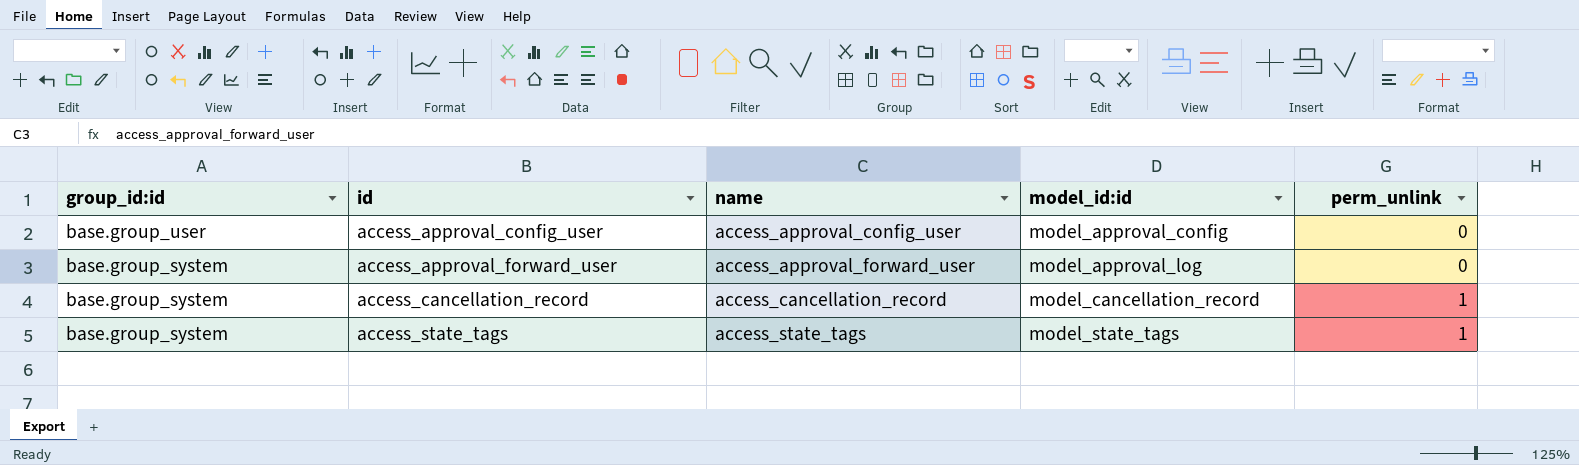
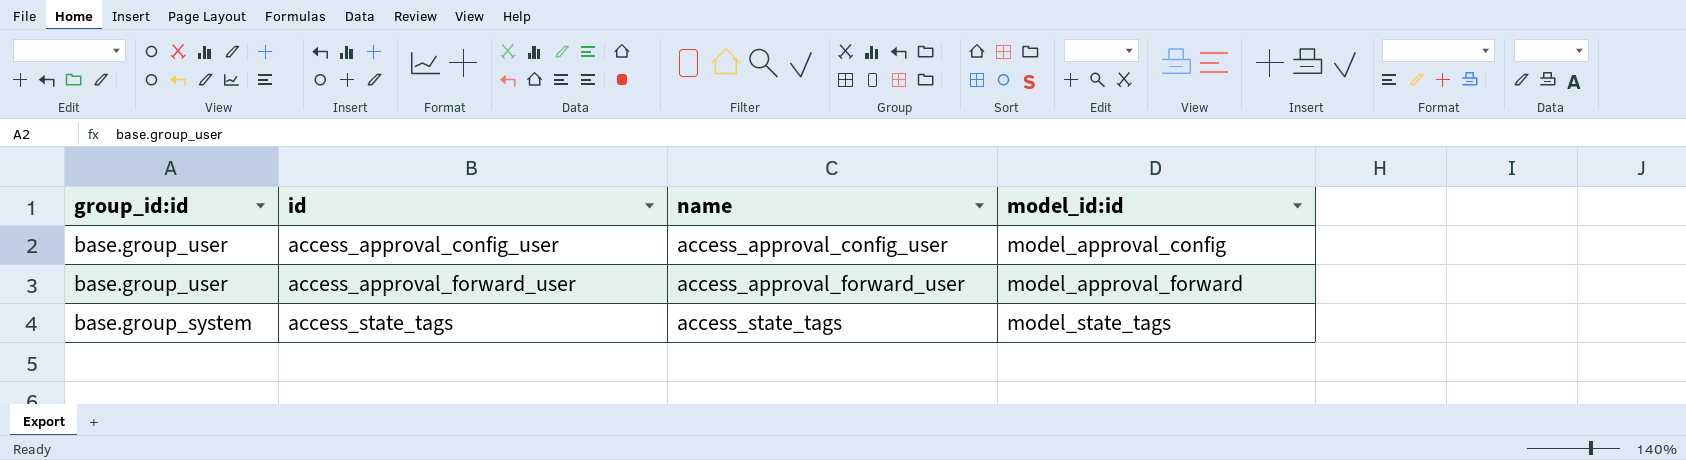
column perm_unlink | position: 5 -> none
row access_cancellation_record: base.group_system | access_cancellation_record | model_cancellation_record | 1 -> none
access_approval_forward_user | group_id:id: base.group_system -> base.group_user
access_approval_forward_user | model_id:id: model_approval_log -> model_approval_forward

